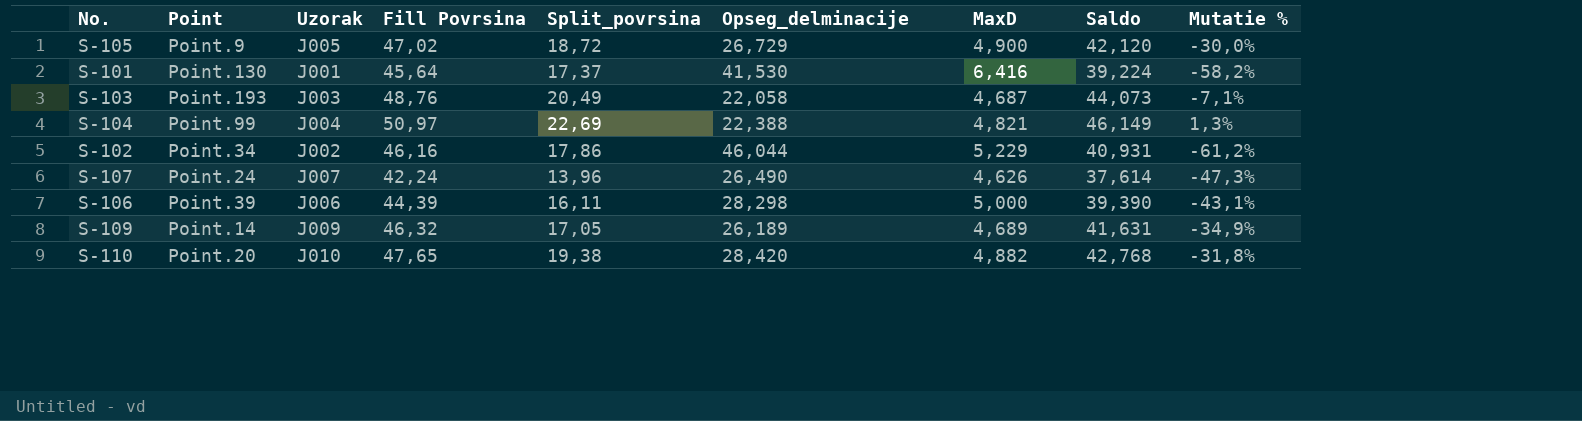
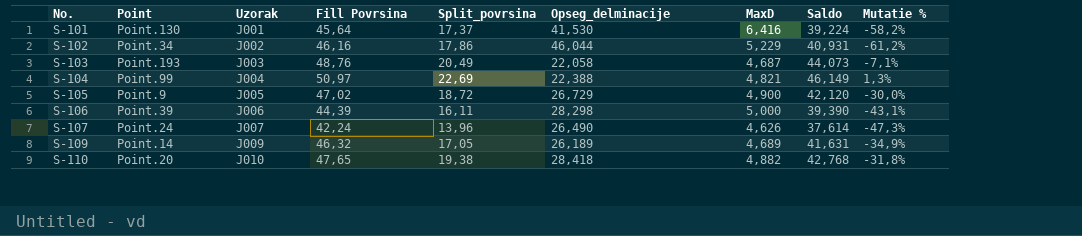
row order: none -> No. ascending
S-110 | Opseg_delminacije: 28,420 -> 28,418

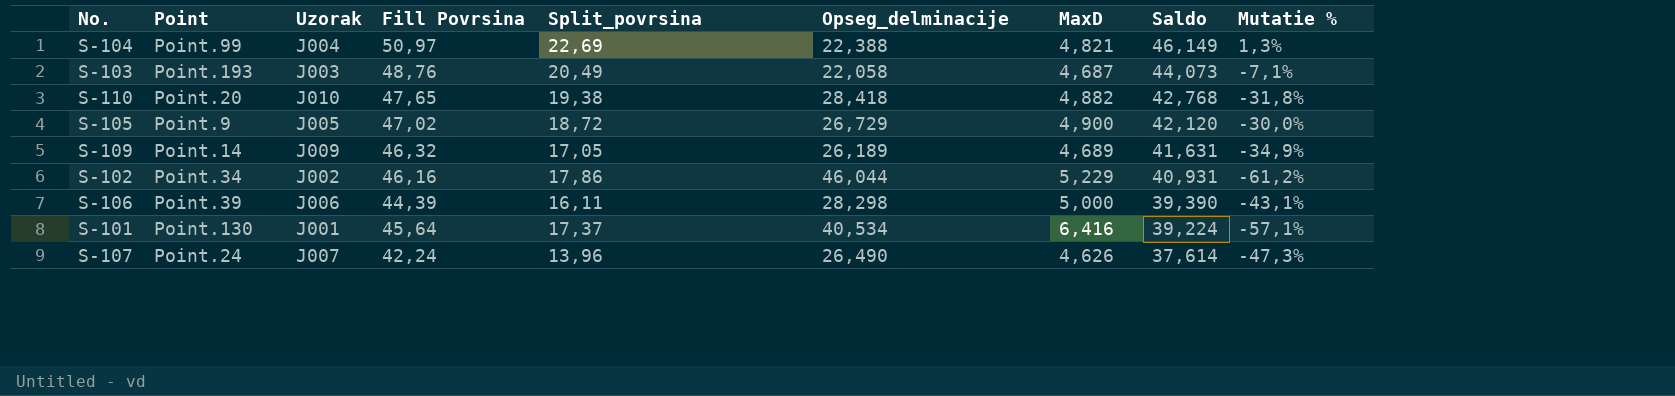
row order: No. ascending -> Saldo descending
S-101 | Opseg_delminacije: 41,530 -> 40,534
S-101 | Mutatie %: -58,2% -> -57,1%

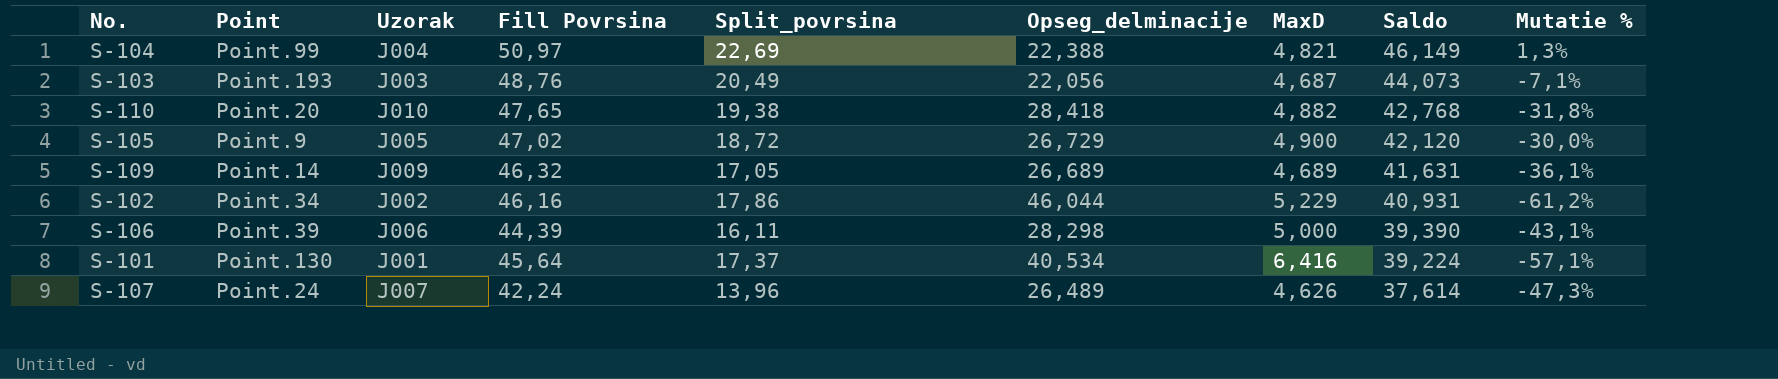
S-103 | Opseg_delminacije: 22,058 -> 22,056
S-109 | Opseg_delminacije: 26,189 -> 26,689
S-109 | Mutatie %: -34,9% -> -36,1%
S-107 | Opseg_delminacije: 26,490 -> 26,489

